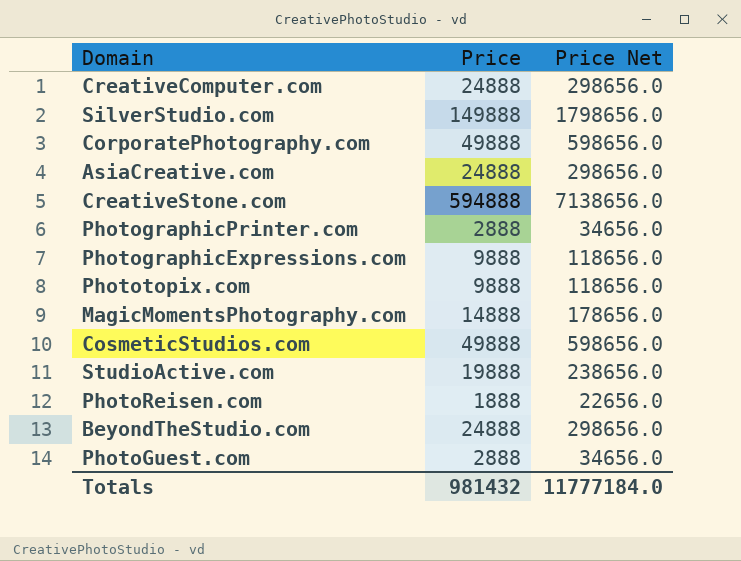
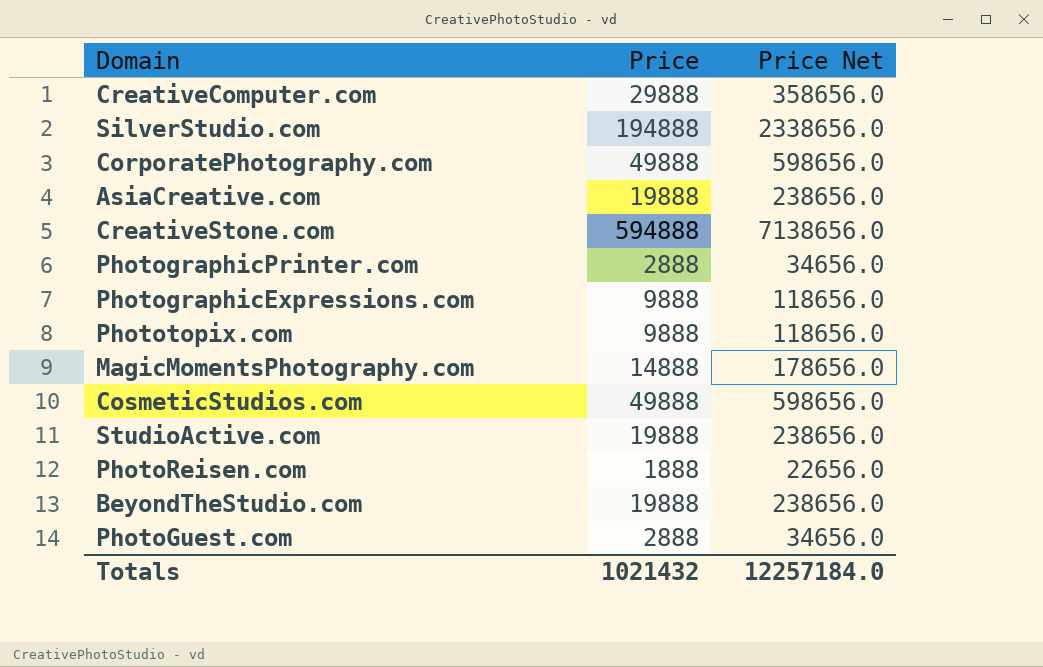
CreativeComputer.com | Price: 24888 -> 29888
CreativeComputer.com | Price Net: 298656.0 -> 358656.0
SilverStudio.com | Price: 149888 -> 194888
SilverStudio.com | Price Net: 1798656.0 -> 2338656.0
AsiaCreative.com | Price: 24888 -> 19888
AsiaCreative.com | Price Net: 298656.0 -> 238656.0
BeyondTheStudio.com | Price: 24888 -> 19888
BeyondTheStudio.com | Price Net: 298656.0 -> 238656.0
Totals | Price: 981432 -> 1021432
Totals | Price Net: 11777184.0 -> 12257184.0

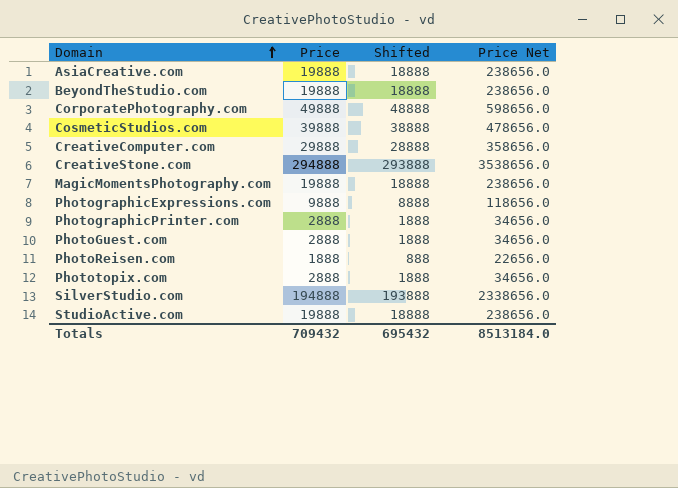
row order: none -> Domain ascending
column Shifted | formula: none -> [Price] - 1000
CosmeticStudios.com | Price: 49888 -> 39888
CosmeticStudios.com | Price Net: 598656.0 -> 478656.0
CreativeStone.com | Price: 594888 -> 294888
CreativeStone.com | Price Net: 7138656.0 -> 3538656.0
MagicMomentsPhotography.com | Price: 14888 -> 19888
MagicMomentsPhotography.com | Price Net: 178656.0 -> 238656.0
Phototopix.com | Price: 9888 -> 2888
Phototopix.com | Price Net: 118656.0 -> 34656.0
Totals | Price: 1021432 -> 709432
Totals | Price Net: 12257184.0 -> 8513184.0

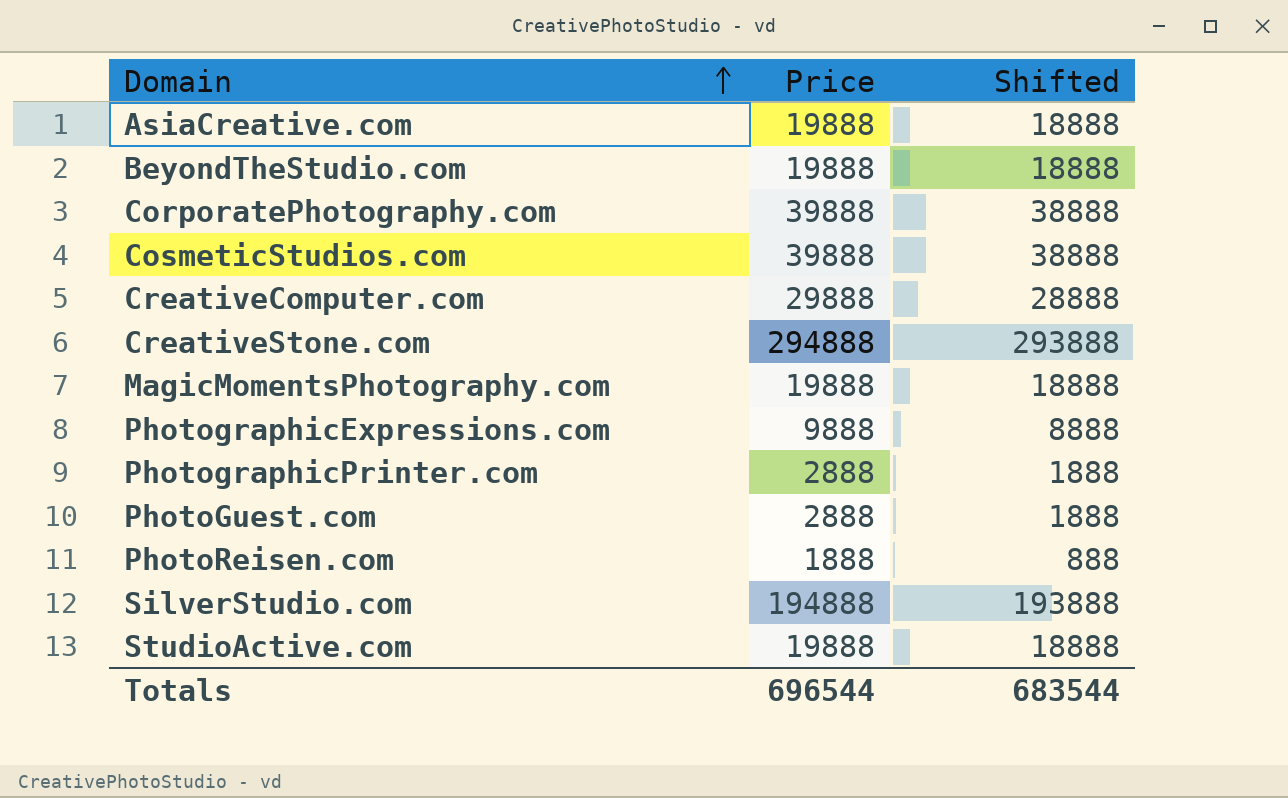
column Price Net | formula: [Price] * 12 -> none
row Phototopix.com: 2888 | 1888 | 34656.0 -> none
CorporatePhotography.com | Price: 49888 -> 39888
CorporatePhotography.com | Shifted: 48888 -> 38888
Totals | Price: 709432 -> 696544
Totals | Shifted: 695432 -> 683544

